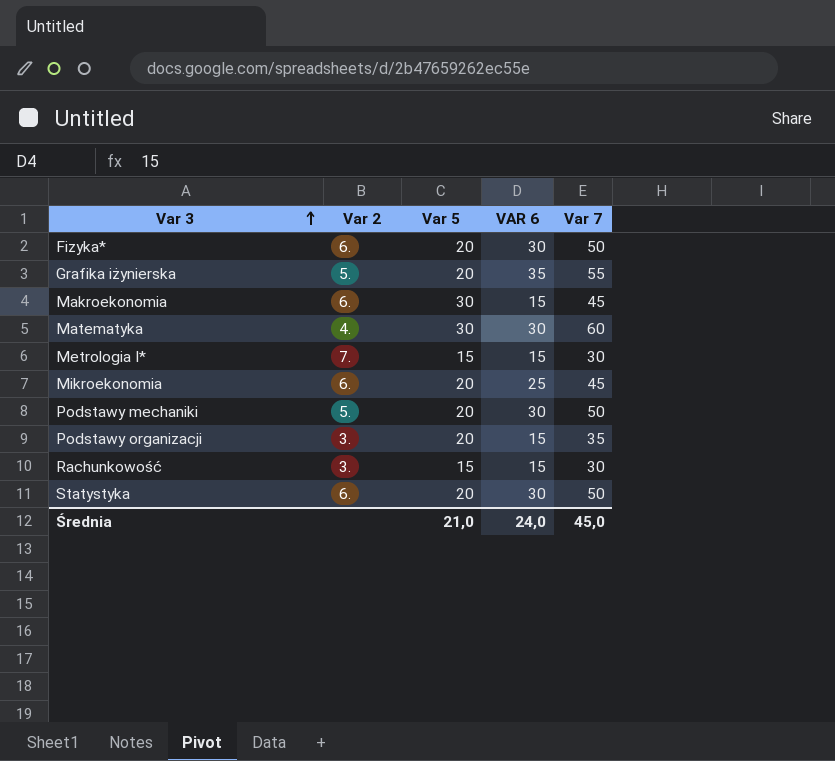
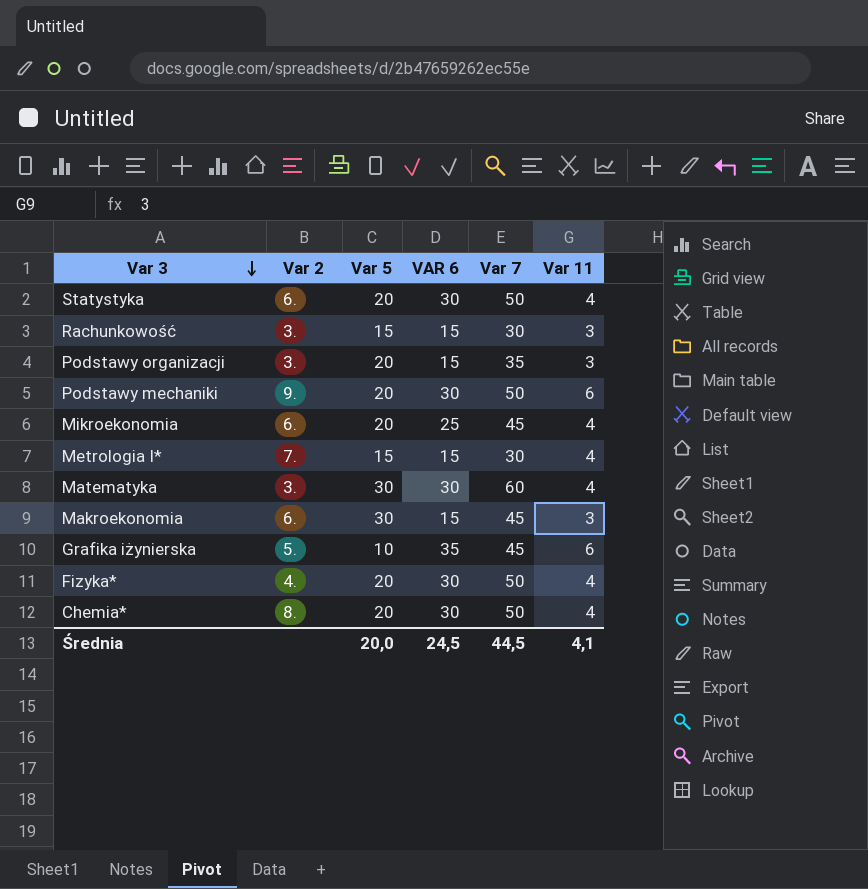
row order: Var 3 ascending -> Var 3 descending
column Var 11 | position: none -> 6
Podstawy mechaniki | Var 2: 5. -> 9.
Matematyka | Var 2: 4. -> 3.
Grafika iżynierska | Var 5: 20 -> 10
Grafika iżynierska | Var 7: 55 -> 45
Fizyka* | Var 2: 6. -> 4.
row Chemia*: none -> 8. | 20 | 30 | 50 | 4
Średnia | Var 5: 21,0 -> 20,0
Średnia | VAR 6: 24,0 -> 24,5
Średnia | Var 7: 45,0 -> 44,5

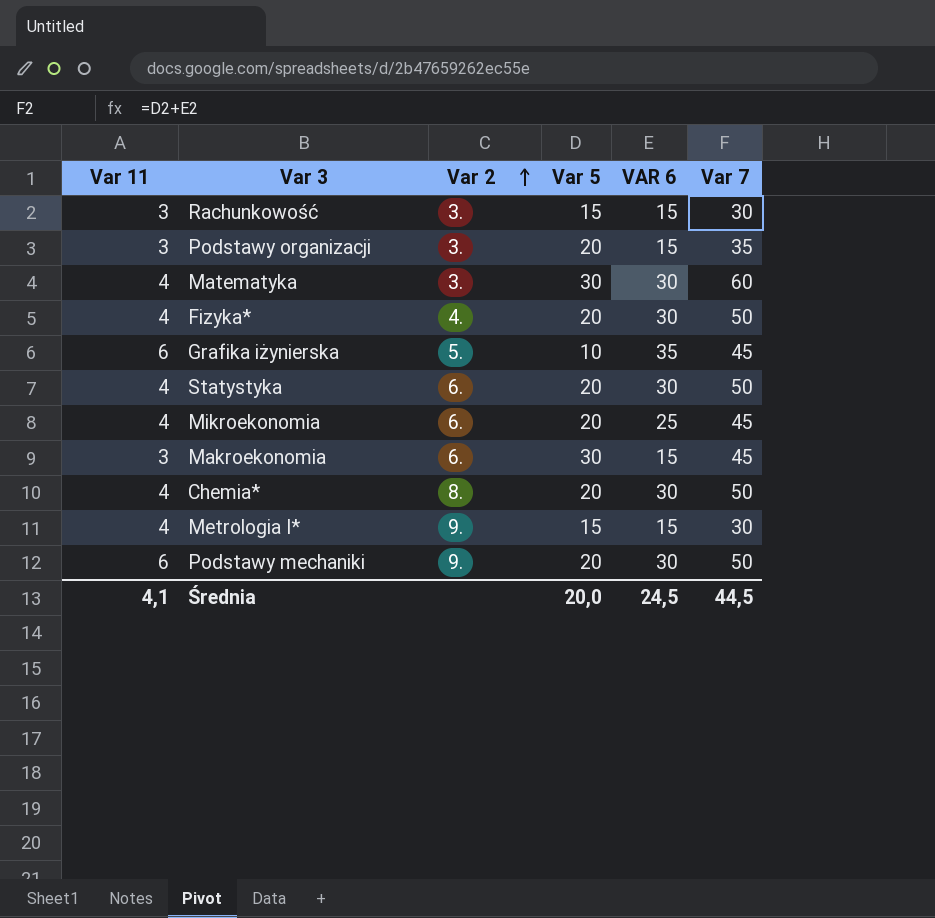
row order: Var 3 descending -> Var 2 ascending
column Var 11 | position: 6 -> 1
Metrologia I* | Var 2: 7. -> 9.

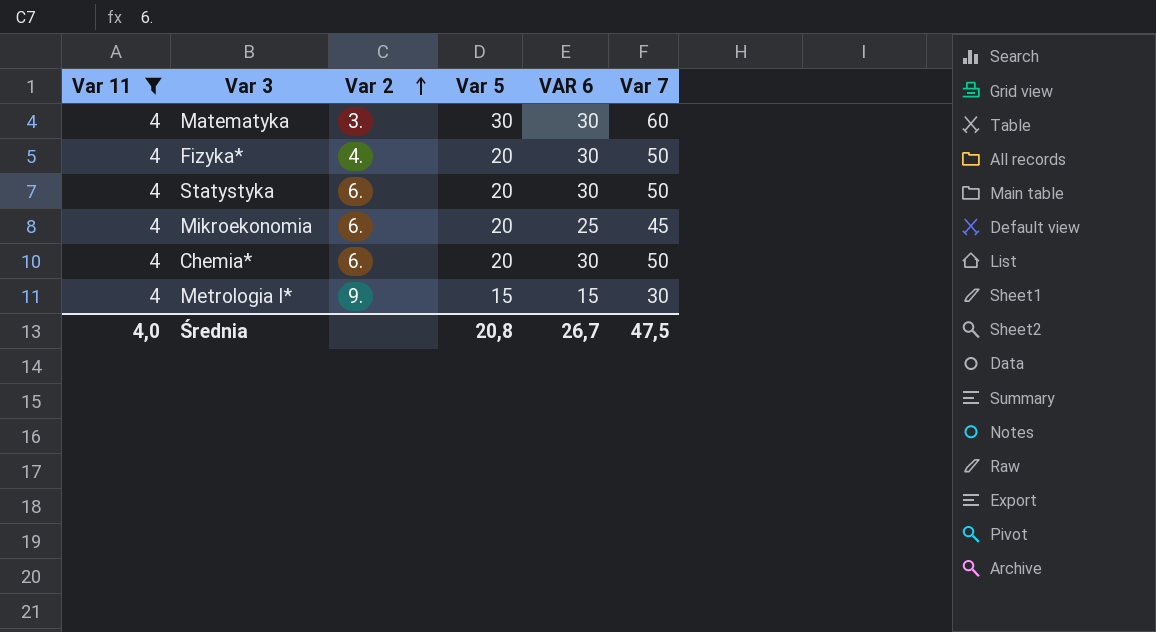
filter: none -> Var 11 = 4
Chemia* | Var 2: 8. -> 6.
Średnia | Var 11: 4,1 -> 4,0
Średnia | Var 5: 20,0 -> 20,8
Średnia | VAR 6: 24,5 -> 26,7
Średnia | Var 7: 44,5 -> 47,5

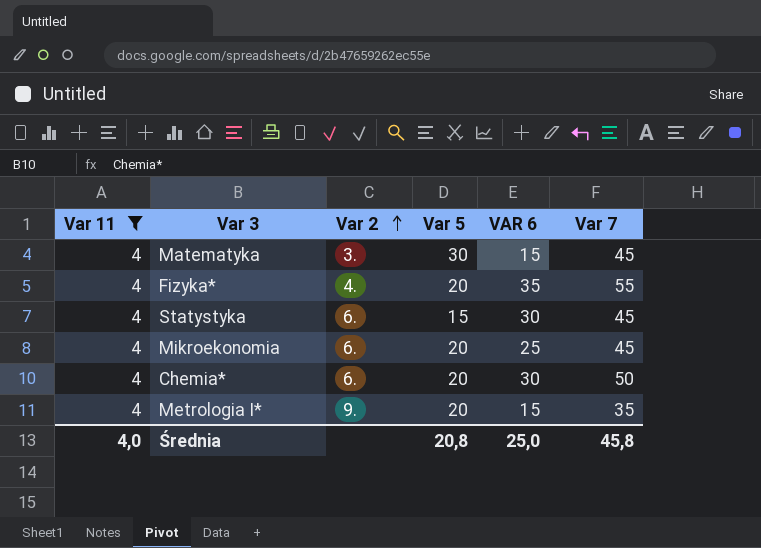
Matematyka | VAR 6: 30 -> 15
Matematyka | Var 7: 60 -> 45
Fizyka* | VAR 6: 30 -> 35
Fizyka* | Var 7: 50 -> 55
Statystyka | Var 5: 20 -> 15
Statystyka | Var 7: 50 -> 45
Metrologia I* | Var 5: 15 -> 20
Metrologia I* | Var 7: 30 -> 35
Średnia | VAR 6: 26,7 -> 25,0
Średnia | Var 7: 47,5 -> 45,8

